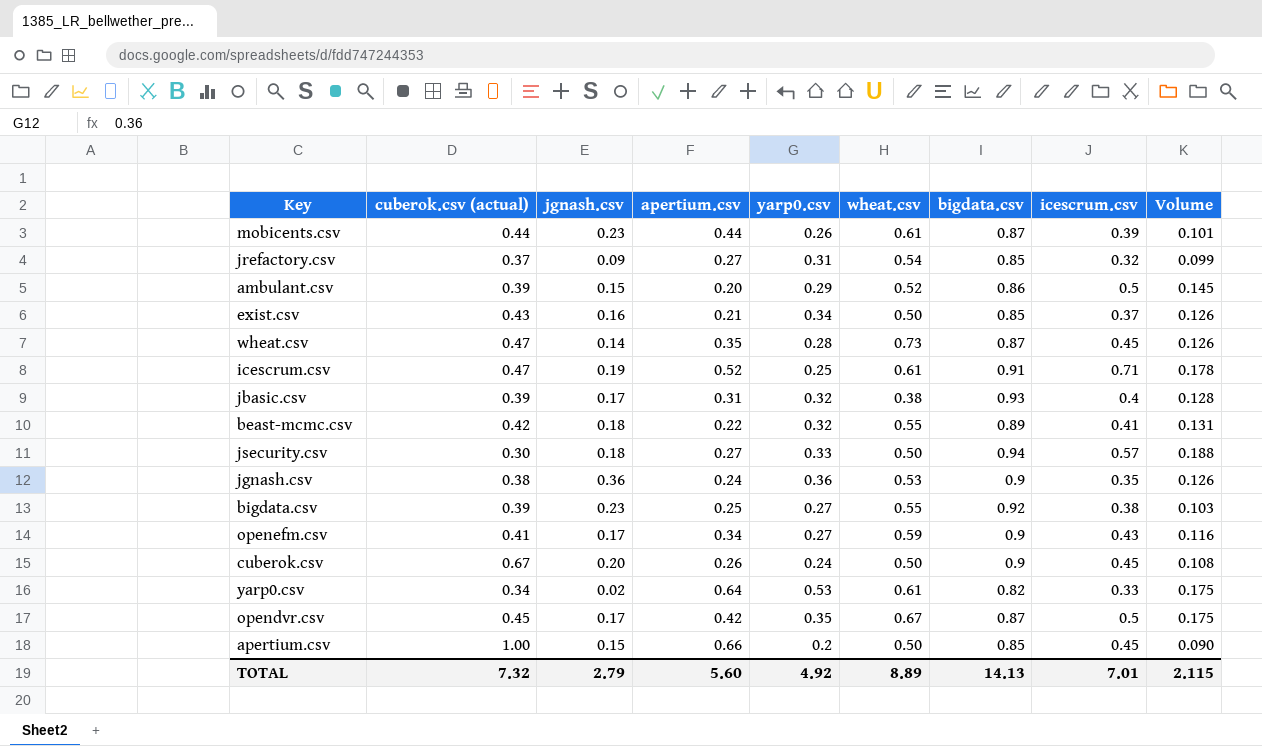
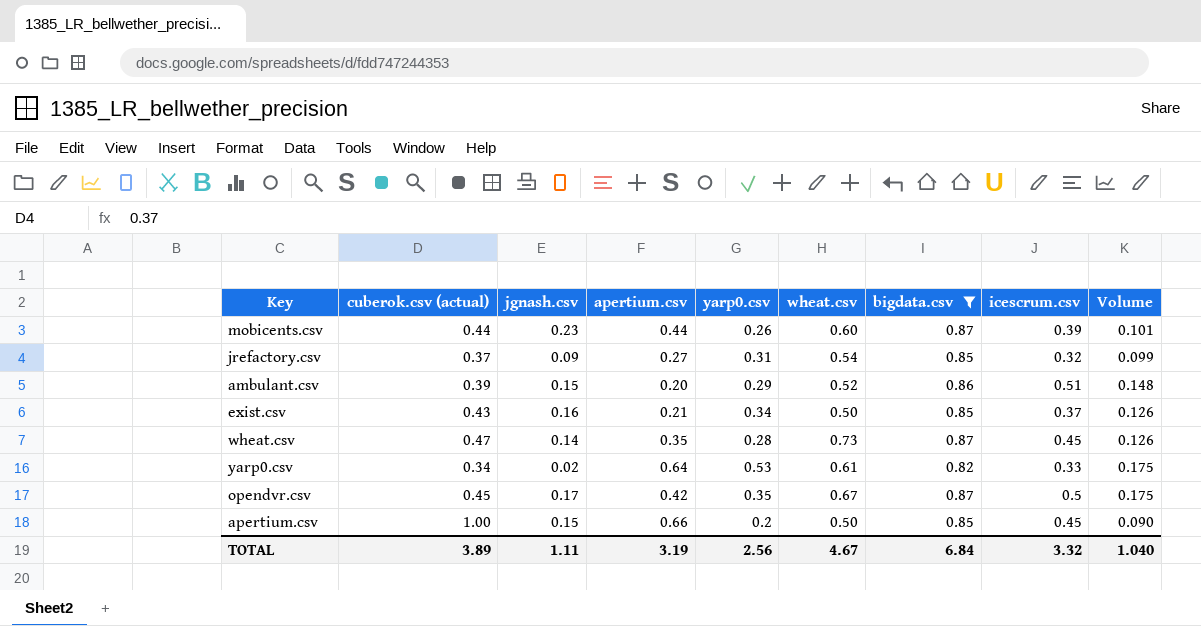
filter: none -> bigdata.csv <= 0.87
mobicents.csv | wheat.csv: 0.61 -> 0.60
ambulant.csv | icescrum.csv: 0.5 -> 0.51
ambulant.csv | Volume: 0.145 -> 0.148
TOTAL | cuberok.csv (actual): 7.32 -> 3.89
TOTAL | jgnash.csv: 2.79 -> 1.11
TOTAL | apertium.csv: 5.60 -> 3.19
TOTAL | yarp0.csv: 4.92 -> 2.56
TOTAL | wheat.csv: 8.89 -> 4.67
TOTAL | bigdata.csv: 14.13 -> 6.84
TOTAL | icescrum.csv: 7.01 -> 3.32
TOTAL | Volume: 2.115 -> 1.040

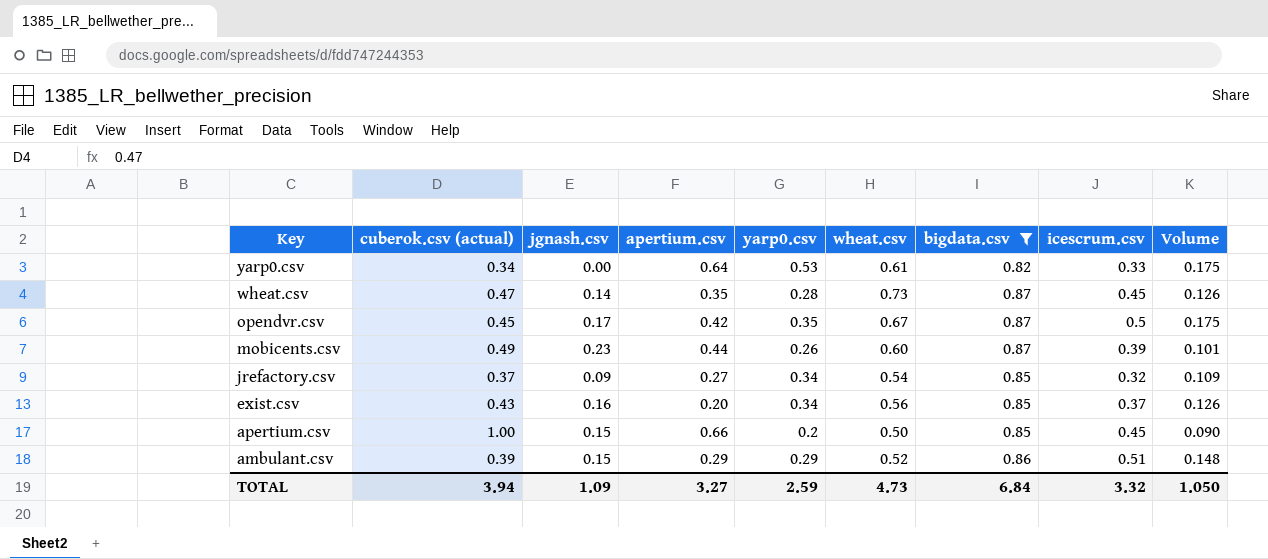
row order: none -> Key descending
yarp0.csv | jgnash.csv: 0.02 -> 0.00
mobicents.csv | cuberok.csv (actual): 0.44 -> 0.49
jrefactory.csv | yarp0.csv: 0.31 -> 0.34
jrefactory.csv | Volume: 0.099 -> 0.109
exist.csv | apertium.csv: 0.21 -> 0.20
exist.csv | wheat.csv: 0.50 -> 0.56
ambulant.csv | apertium.csv: 0.20 -> 0.29
TOTAL | cuberok.csv (actual): 3.89 -> 3.94
TOTAL | jgnash.csv: 1.11 -> 1.09
TOTAL | apertium.csv: 3.19 -> 3.27
TOTAL | yarp0.csv: 2.56 -> 2.59
TOTAL | wheat.csv: 4.67 -> 4.73
TOTAL | Volume: 1.040 -> 1.050

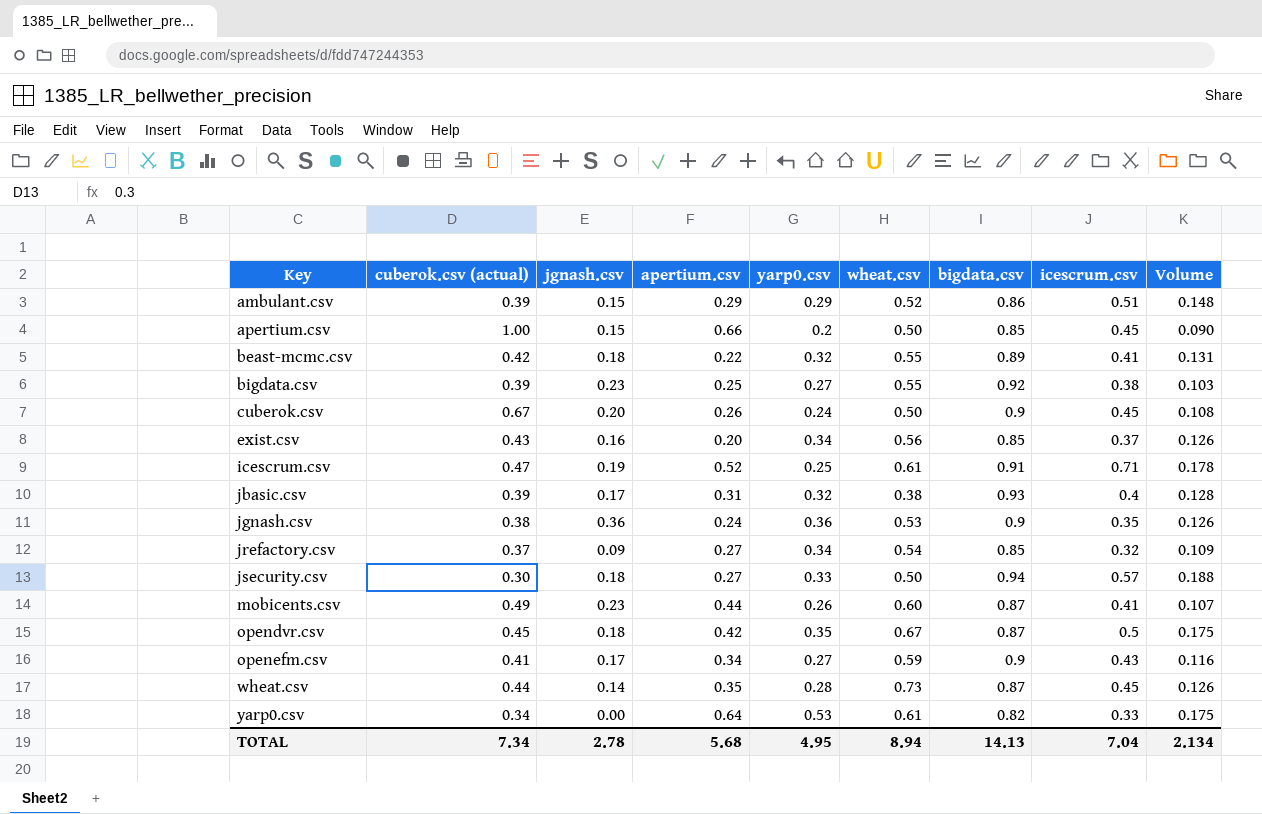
filter: bigdata.csv <= 0.87 -> none
row order: Key descending -> Key ascending
mobicents.csv | icescrum.csv: 0.39 -> 0.41
mobicents.csv | Volume: 0.101 -> 0.107
opendvr.csv | jgnash.csv: 0.17 -> 0.18
wheat.csv | cuberok.csv (actual): 0.47 -> 0.44
TOTAL | cuberok.csv (actual): 3.94 -> 7.34
TOTAL | jgnash.csv: 1.09 -> 2.78
TOTAL | apertium.csv: 3.27 -> 5.68
TOTAL | yarp0.csv: 2.59 -> 4.95
TOTAL | wheat.csv: 4.73 -> 8.94
TOTAL | bigdata.csv: 6.84 -> 14.13
TOTAL | icescrum.csv: 3.32 -> 7.04
TOTAL | Volume: 1.050 -> 2.134

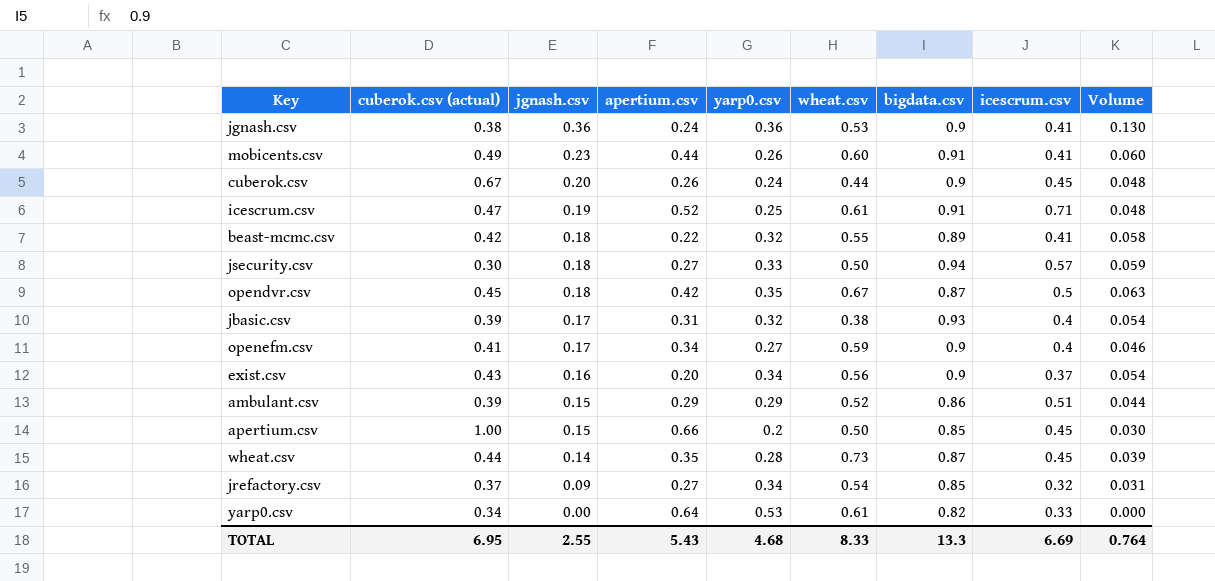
row order: Key ascending -> jgnash.csv descending
column Volume | formula: [yarp0.csv] * [icescrum.csv] -> [jgnash.csv] * [yarp0.csv]
row bigdata.csv: 0.39 | 0.23 | 0.25 | 0.27 | 0.55 | 0.92 | 0.38 | 0.103 -> none
jgnash.csv | icescrum.csv: 0.35 -> 0.41
mobicents.csv | bigdata.csv: 0.87 -> 0.91
cuberok.csv | wheat.csv: 0.50 -> 0.44
openefm.csv | icescrum.csv: 0.43 -> 0.4
exist.csv | bigdata.csv: 0.85 -> 0.9
TOTAL | cuberok.csv (actual): 7.34 -> 6.95
TOTAL | jgnash.csv: 2.78 -> 2.55
TOTAL | apertium.csv: 5.68 -> 5.43
TOTAL | yarp0.csv: 4.95 -> 4.68
TOTAL | wheat.csv: 8.94 -> 8.33
TOTAL | bigdata.csv: 14.13 -> 13.3
TOTAL | icescrum.csv: 7.04 -> 6.69
TOTAL | Volume: 2.134 -> 0.764

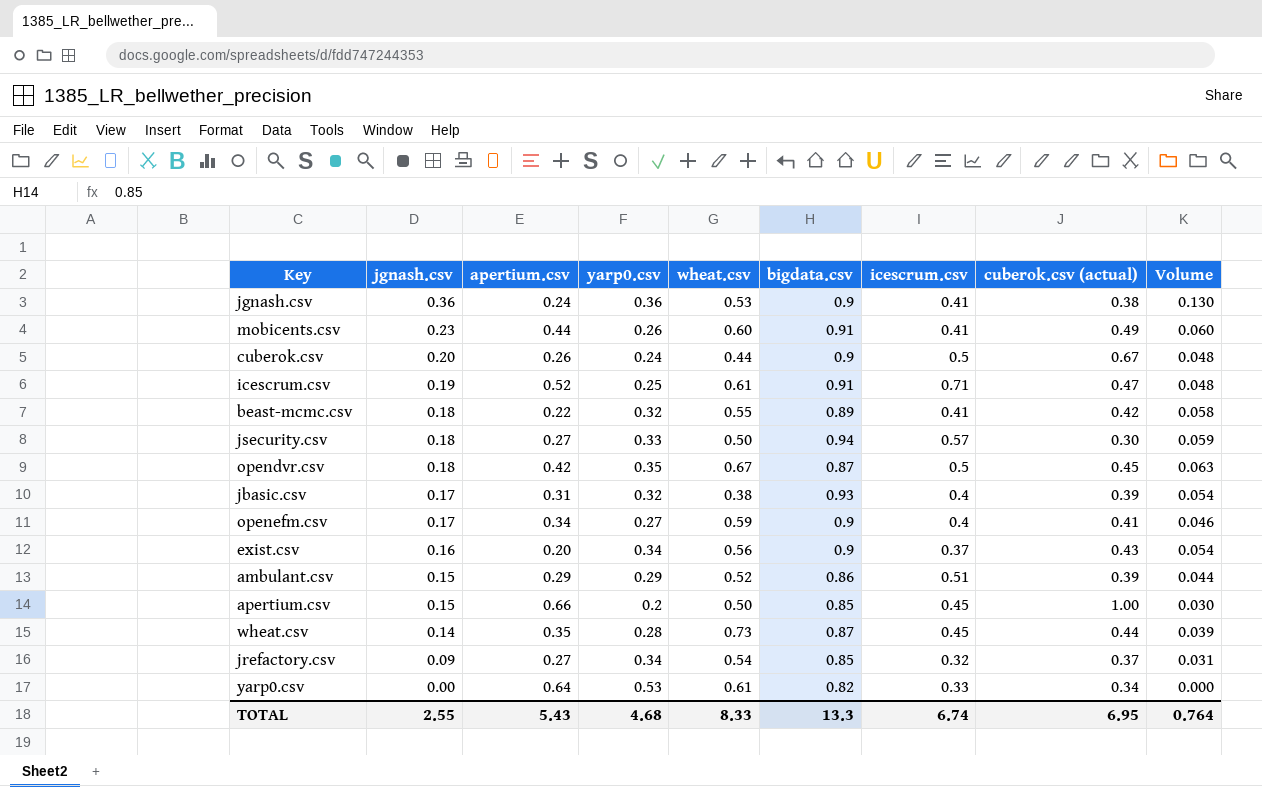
column cuberok.csv (actual) | position: 2 -> 8
cuberok.csv | icescrum.csv: 0.45 -> 0.5
TOTAL | icescrum.csv: 6.69 -> 6.74

